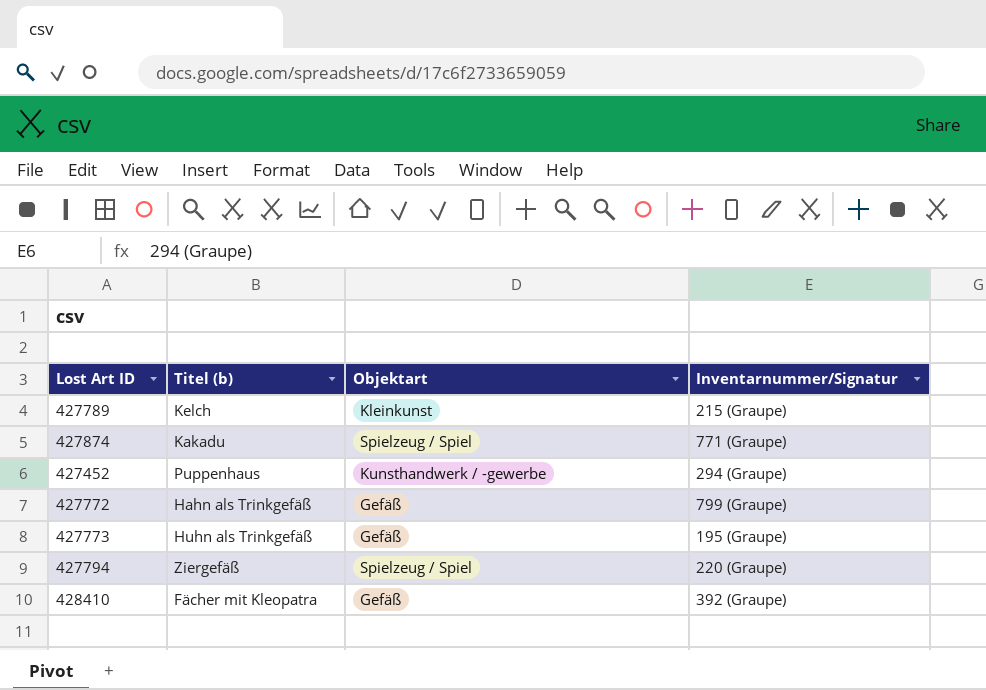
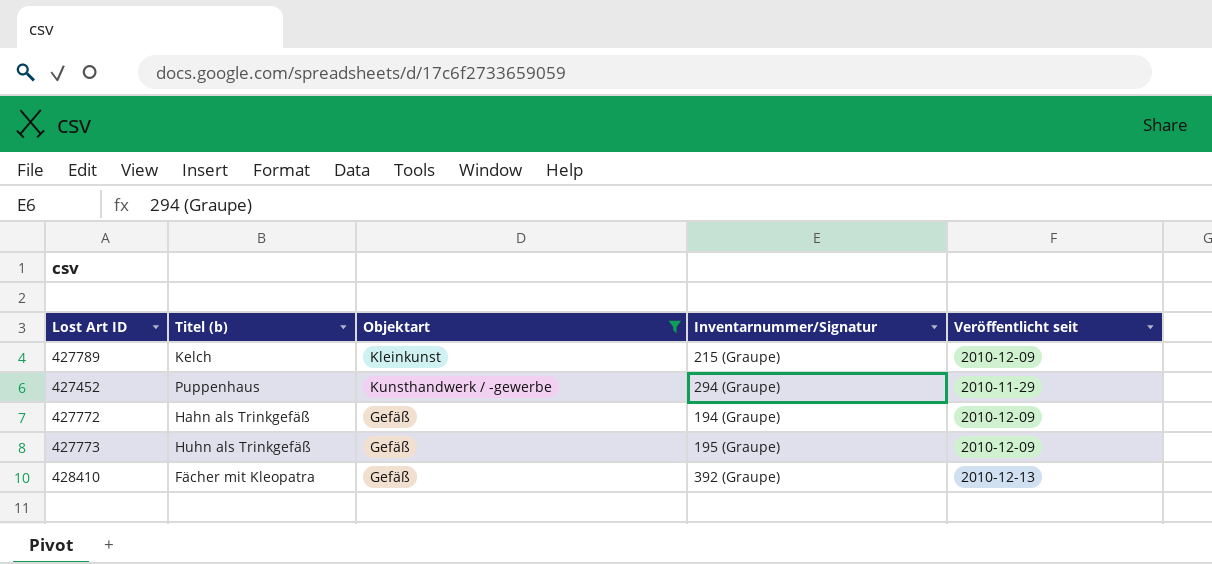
filter: none -> Objektart != Spielzeug / Spiel
column Veröffentlicht seit | position: none -> 5
427772 | Inventarnummer/Signatur: 799 (Graupe) -> 194 (Graupe)

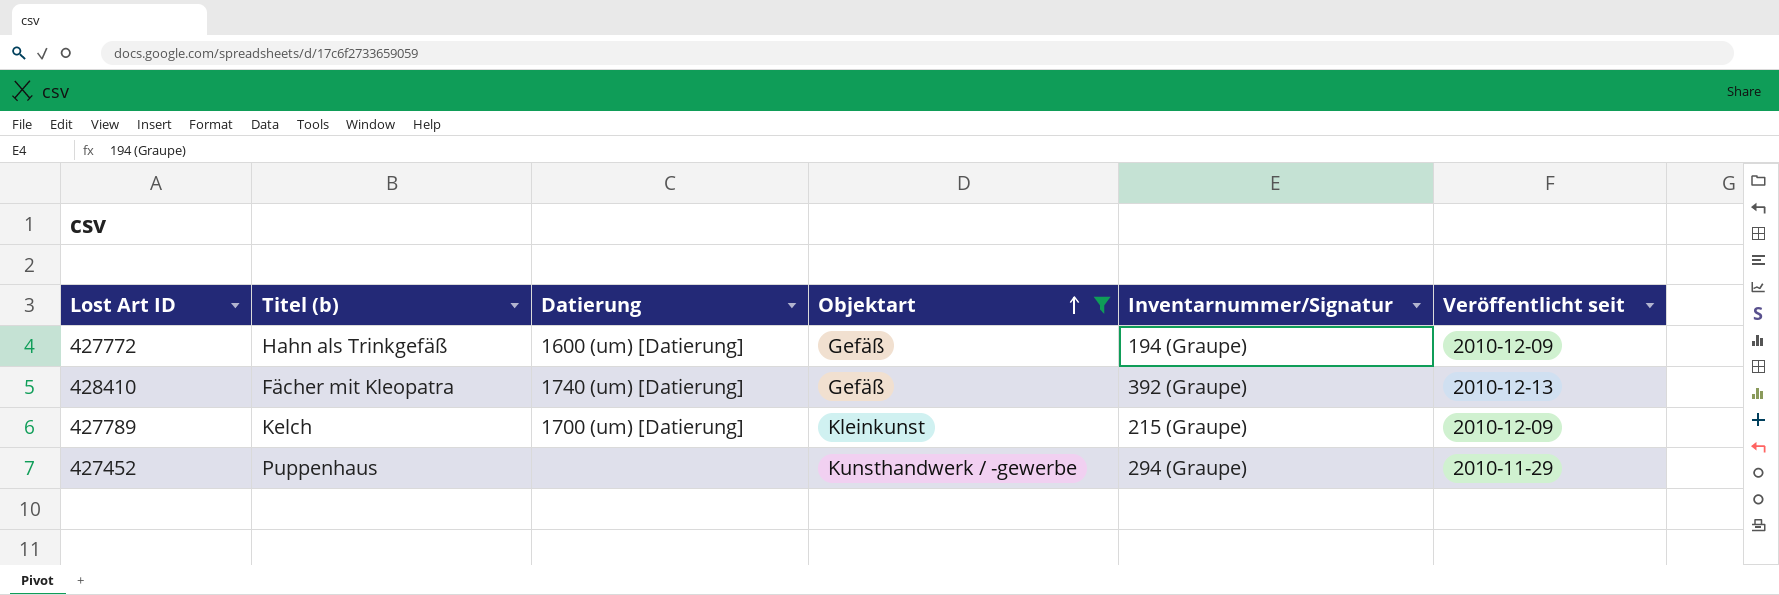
row order: none -> Objektart ascending
column Datierung | position: none -> 3
row 427773: Huhn als Trinkgefäß | Gefäß | 195 (Graupe) | 2010-12-09 -> none

